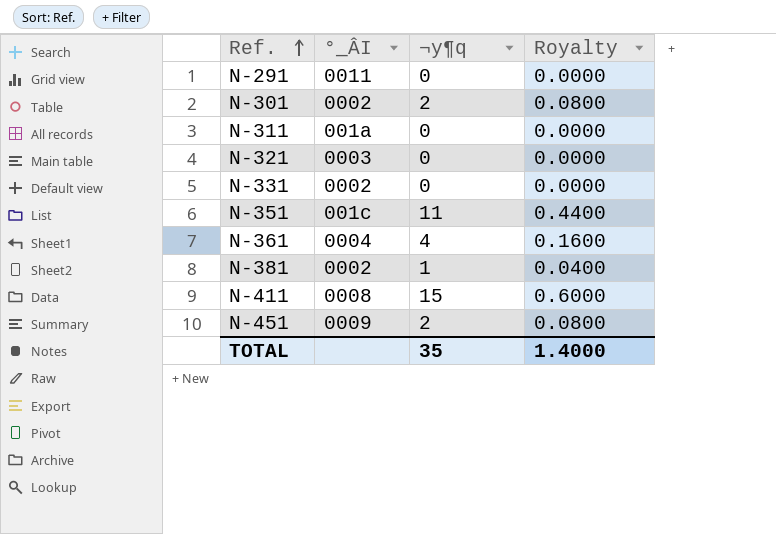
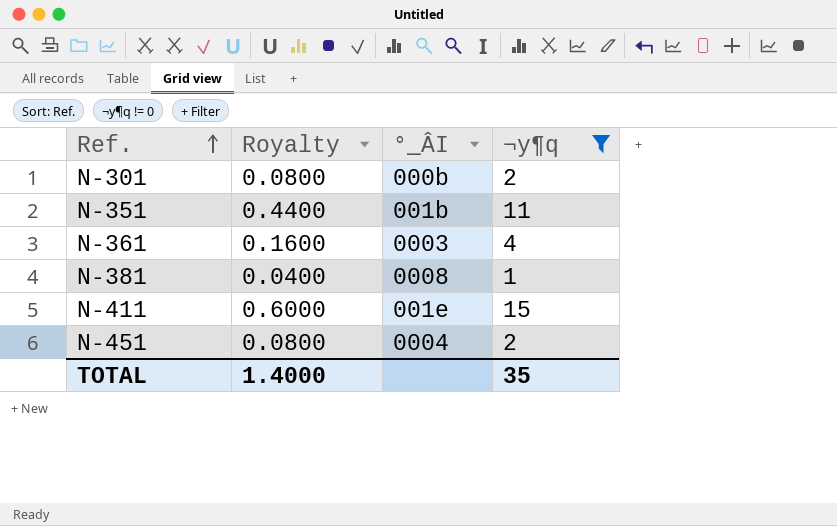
filter: none -> ¬y¶q != 0
column Royalty | position: 4 -> 2
N-301 | °_ÂI: 0002 -> 000b
N-351 | °_ÂI: 001c -> 001b
N-361 | °_ÂI: 0004 -> 0003
N-381 | °_ÂI: 0002 -> 0008
N-411 | °_ÂI: 0008 -> 001e
N-451 | °_ÂI: 0009 -> 0004

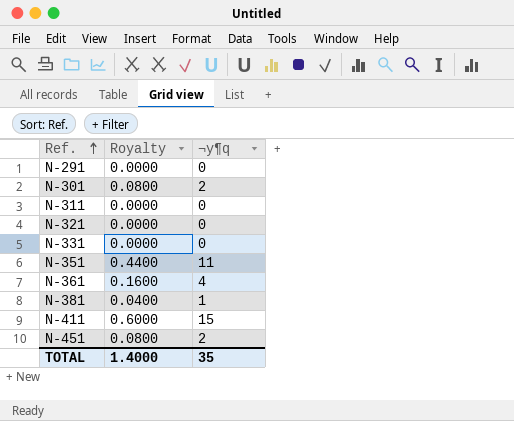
filter: ¬y¶q != 0 -> none
column °_ÂI | position: 3 -> none

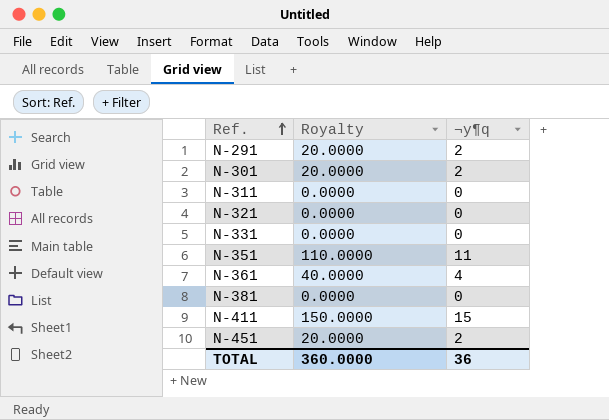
column Royalty | formula: [¬y¶q] * 0.04 -> [¬y¶q] * 10
N-291 | ¬y¶q: 0 -> 2
N-381 | ¬y¶q: 1 -> 0
TOTAL | Royalty: 1.4000 -> 360.0000
TOTAL | ¬y¶q: 35 -> 36

